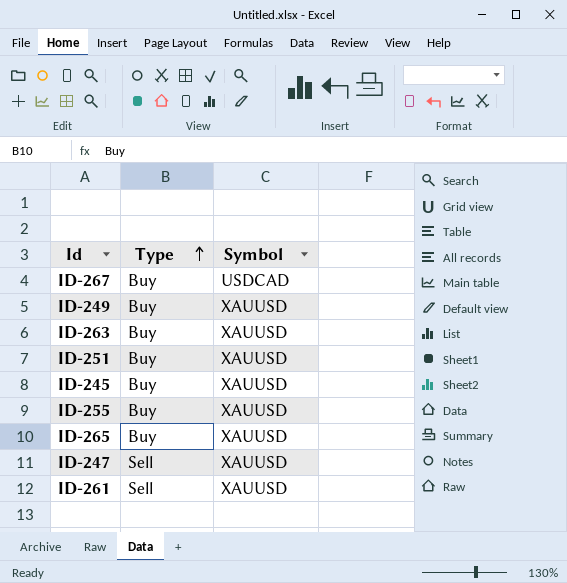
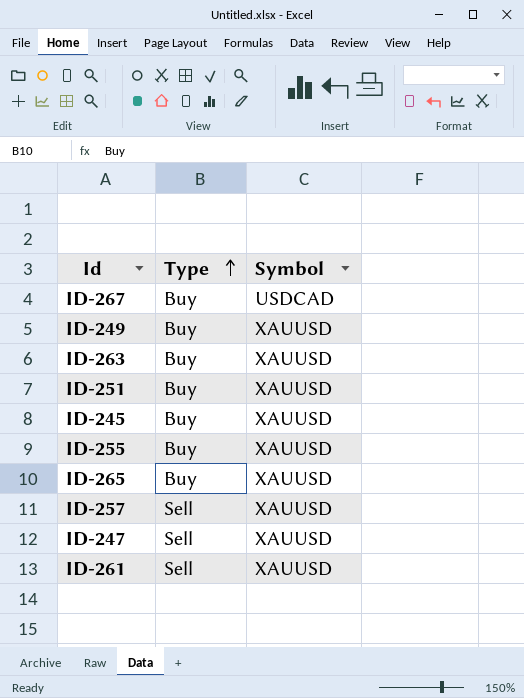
row ID-257: none -> Sell | XAUUSD

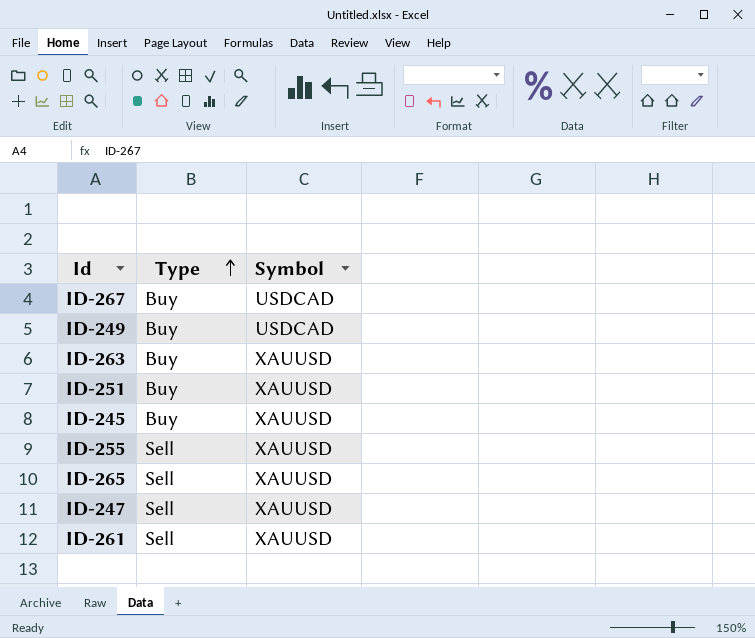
row ID-257: Sell | XAUUSD -> none
ID-249 | Symbol: XAUUSD -> USDCAD
ID-255 | Type: Buy -> Sell
ID-265 | Type: Buy -> Sell

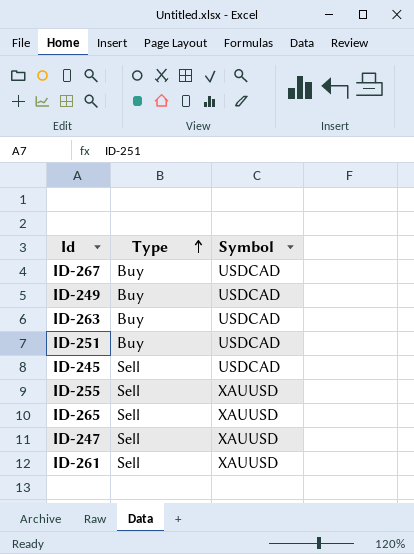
ID-263 | Symbol: XAUUSD -> USDCAD
ID-251 | Symbol: XAUUSD -> USDCAD
ID-245 | Type: Buy -> Sell
ID-245 | Symbol: XAUUSD -> USDCAD

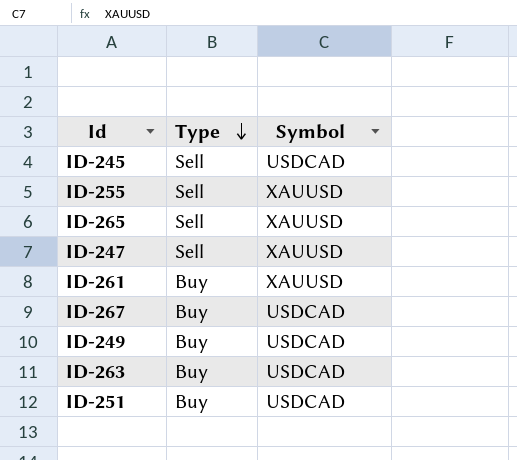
row order: Type ascending -> Type descending
ID-261 | Type: Sell -> Buy

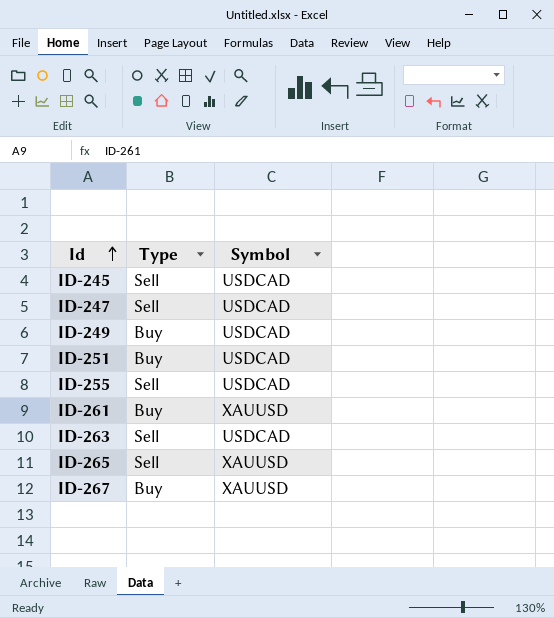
row order: Type descending -> Id ascending
ID-247 | Symbol: XAUUSD -> USDCAD
ID-255 | Symbol: XAUUSD -> USDCAD
ID-263 | Type: Buy -> Sell
ID-267 | Symbol: USDCAD -> XAUUSD

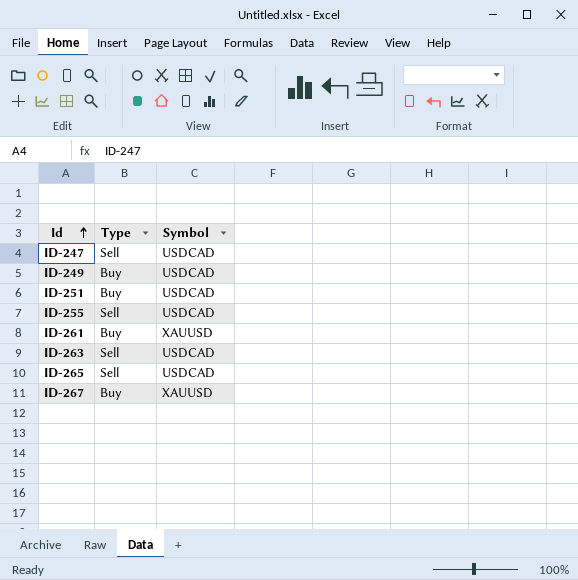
row ID-245: Sell | USDCAD -> none
ID-265 | Symbol: XAUUSD -> USDCAD

